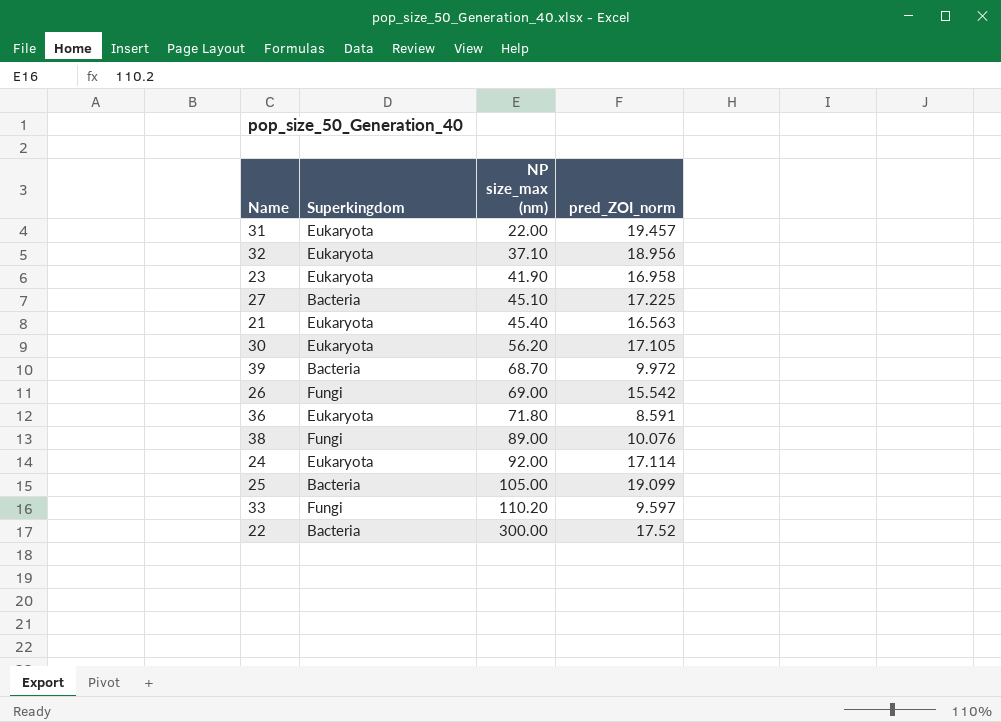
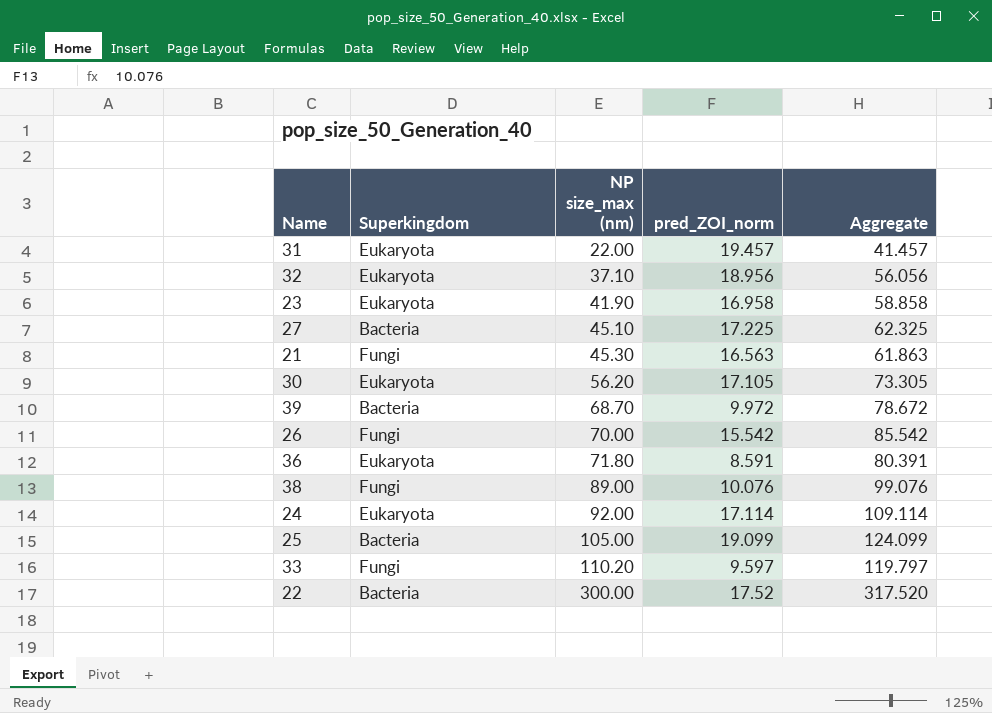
column Aggregate | formula: none -> [NP size_max (nm)] + [pred_ZOI_norm]
21 | Superkingdom: Eukaryota -> Fungi
21 | NP size_max (nm): 45.40 -> 45.30
26 | NP size_max (nm): 69.00 -> 70.00

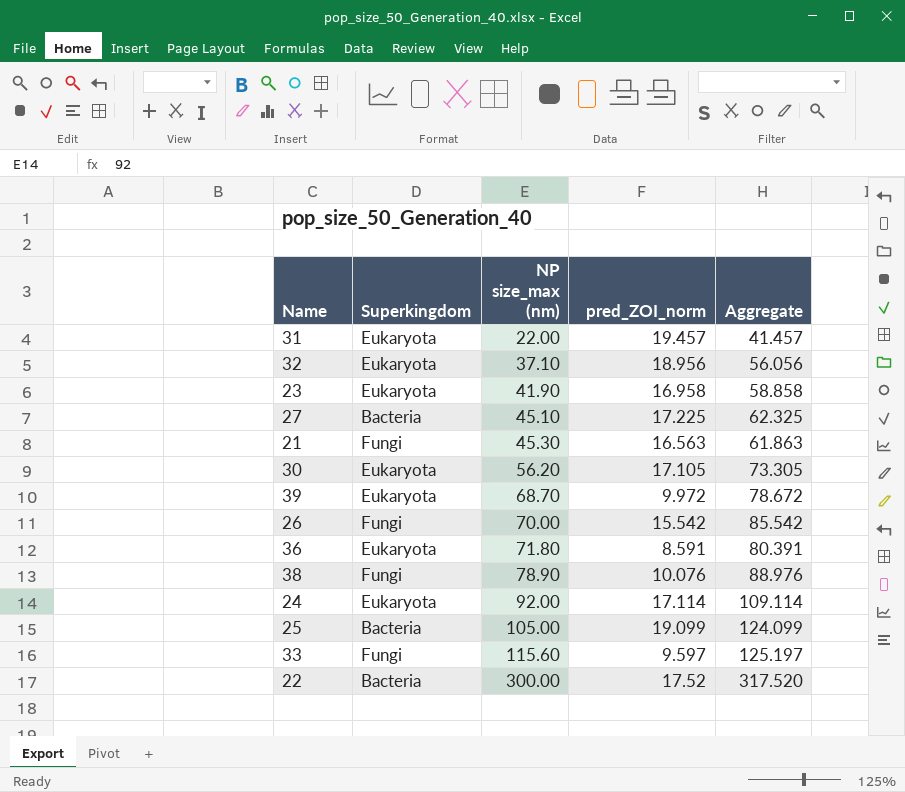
39 | Superkingdom: Bacteria -> Eukaryota
38 | NP size_max (nm): 89.00 -> 78.90
38 | Aggregate: 99.076 -> 88.976
33 | NP size_max (nm): 110.20 -> 115.60
33 | Aggregate: 119.797 -> 125.197

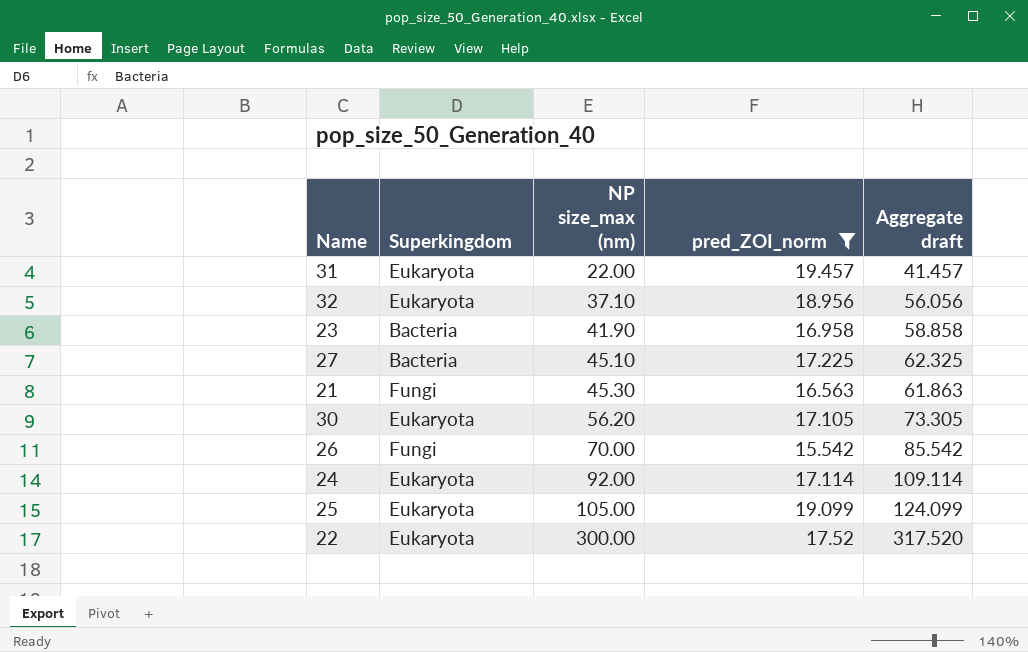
filter: none -> pred_ZOI_norm >= 15.542
column name: Aggregate -> Aggregate draft
23 | Superkingdom: Eukaryota -> Bacteria
25 | Superkingdom: Bacteria -> Eukaryota
22 | Superkingdom: Bacteria -> Eukaryota

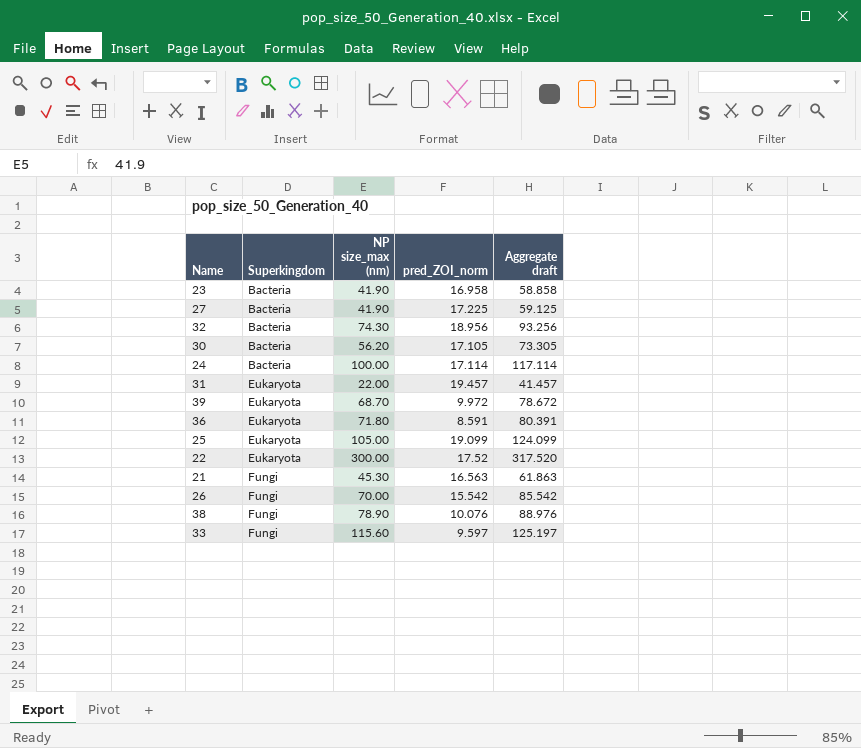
filter: pred_ZOI_norm >= 15.542 -> none
row order: NP size_max (nm) ascending -> Superkingdom ascending
27 | NP size_max (nm): 45.10 -> 41.90
27 | Aggregate draft: 62.325 -> 59.125
32 | Superkingdom: Eukaryota -> Bacteria
32 | NP size_max (nm): 37.10 -> 74.30
32 | Aggregate draft: 56.056 -> 93.256
30 | Superkingdom: Eukaryota -> Bacteria
24 | Superkingdom: Eukaryota -> Bacteria
24 | NP size_max (nm): 92.00 -> 100.00
24 | Aggregate draft: 109.114 -> 117.114

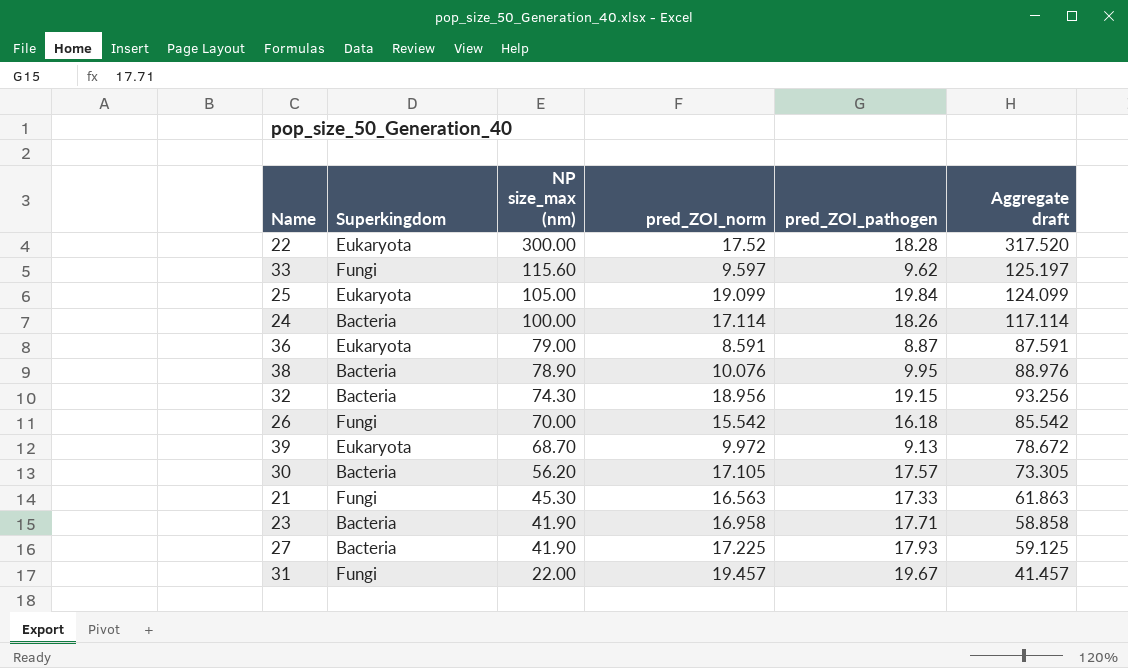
row order: Superkingdom ascending -> NP size_max (nm) descending
column pred_ZOI_pathogen | position: none -> 5
36 | NP size_max (nm): 71.80 -> 79.00
36 | Aggregate draft: 80.391 -> 87.591
38 | Superkingdom: Fungi -> Bacteria
31 | Superkingdom: Eukaryota -> Fungi

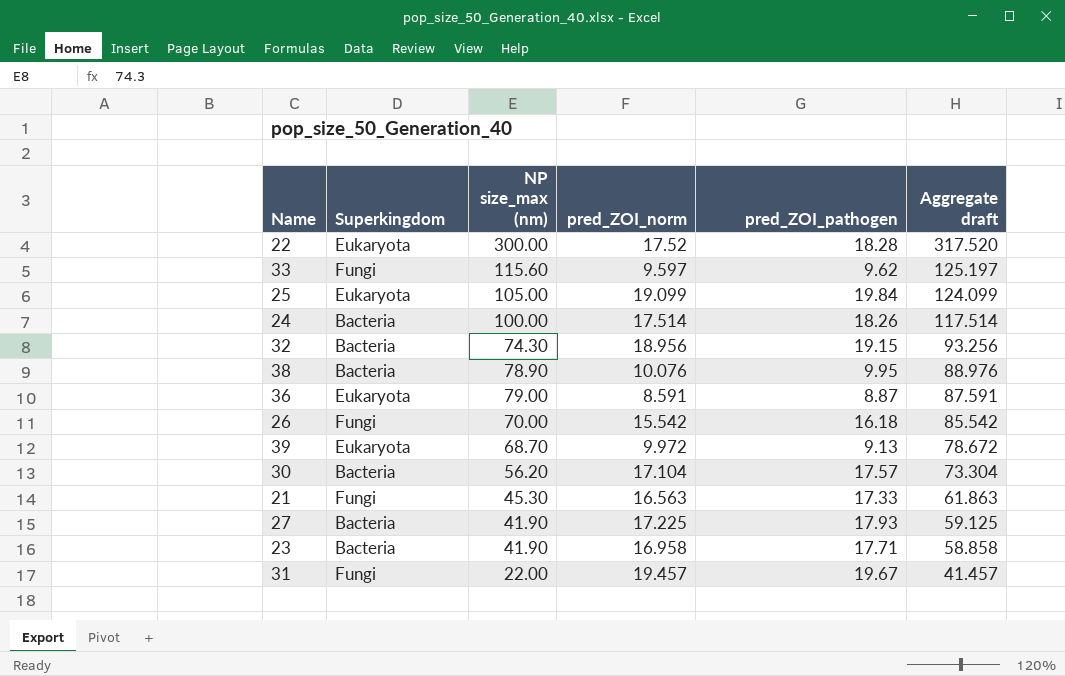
row order: NP size_max (nm) descending -> Aggregate draft descending
24 | pred_ZOI_norm: 17.114 -> 17.514
24 | Aggregate draft: 117.114 -> 117.514
30 | pred_ZOI_norm: 17.105 -> 17.104
30 | Aggregate draft: 73.305 -> 73.304

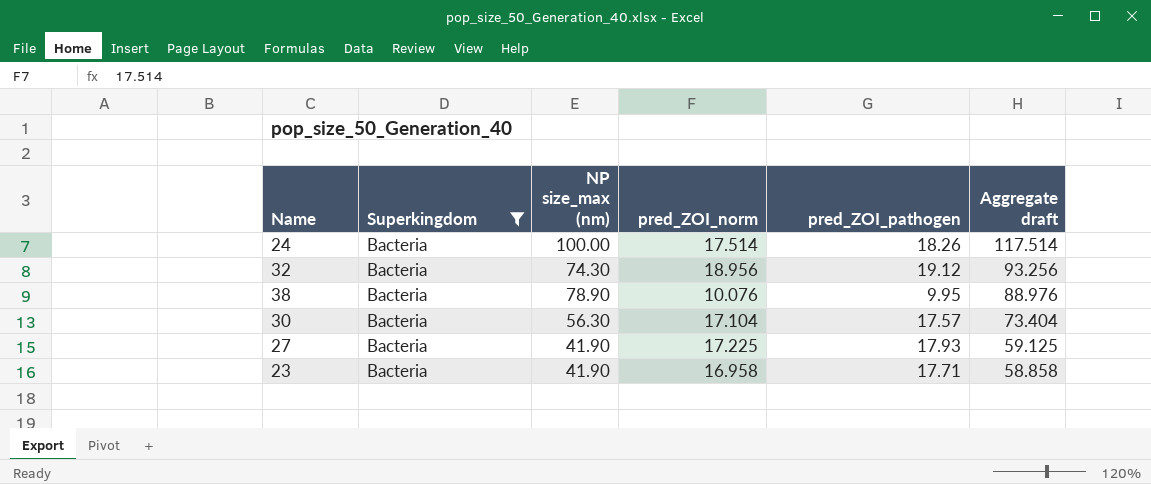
filter: none -> Superkingdom = Bacteria
32 | pred_ZOI_pathogen: 19.15 -> 19.12
30 | NP size_max (nm): 56.20 -> 56.30
30 | Aggregate draft: 73.304 -> 73.404

